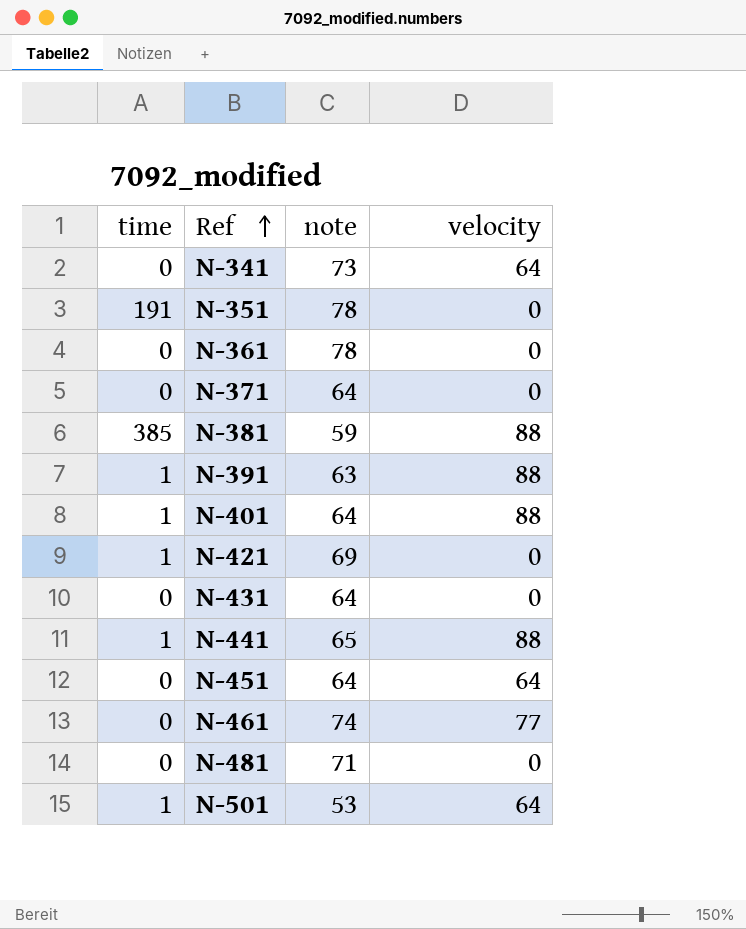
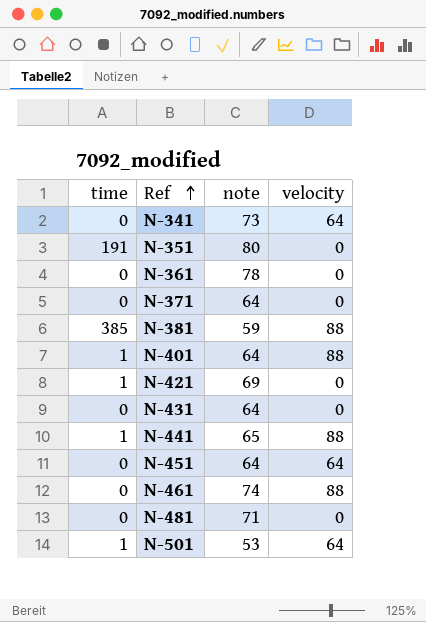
row N-391: 1 | 63 | 88 -> none
N-351 | note: 78 -> 80
N-461 | velocity: 77 -> 88

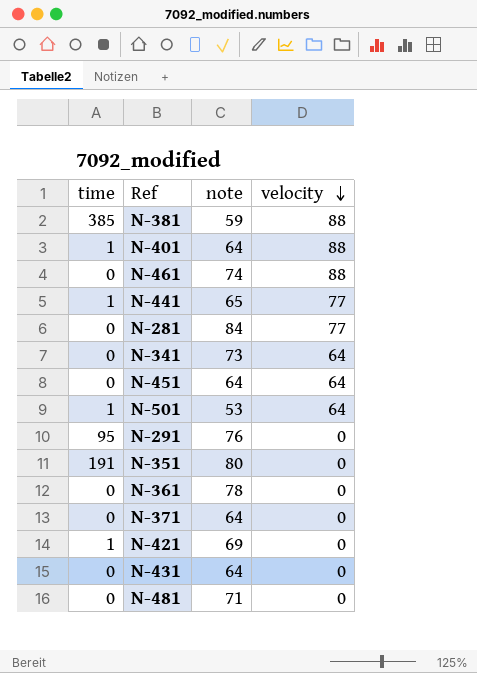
row order: Ref ascending -> velocity descending
N-441 | velocity: 88 -> 77
row N-281: none -> 0 | 84 | 77
row N-291: none -> 95 | 76 | 0

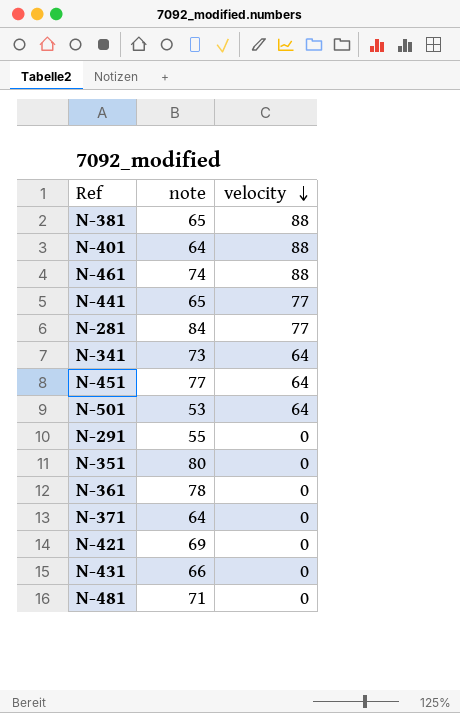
column time | position: 1 -> none
N-381 | note: 59 -> 65
N-451 | note: 64 -> 77
N-291 | note: 76 -> 55
N-431 | note: 64 -> 66

